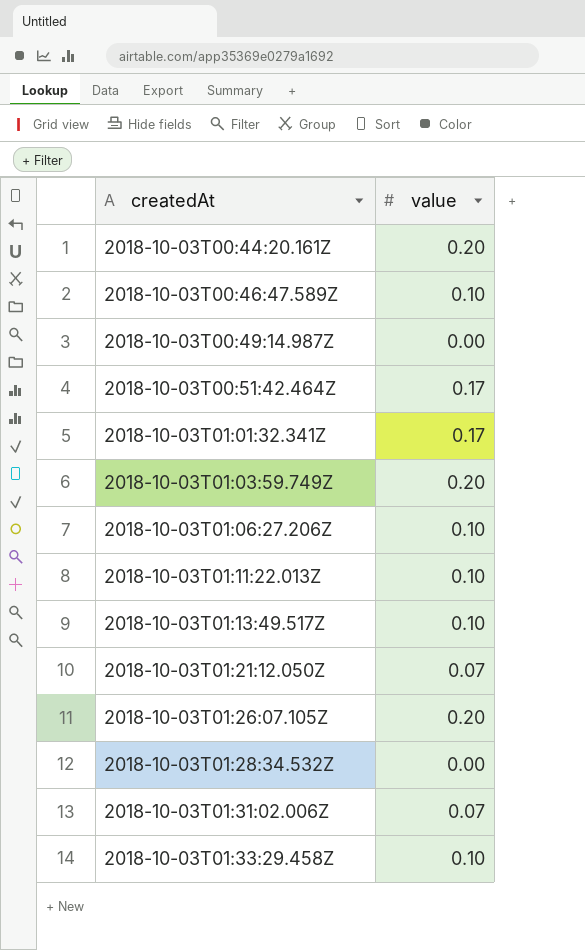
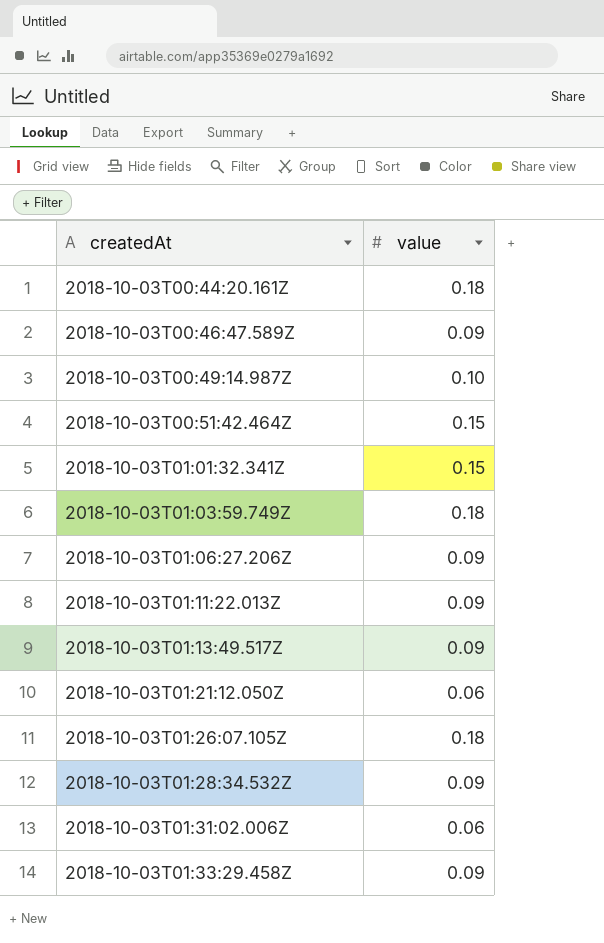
2018-10-03T00:44:20.161Z | value: 0.20 -> 0.18
2018-10-03T00:46:47.589Z | value: 0.10 -> 0.09
2018-10-03T00:49:14.987Z | value: 0.00 -> 0.10
2018-10-03T00:51:42.464Z | value: 0.17 -> 0.15
2018-10-03T01:01:32.341Z | value: 0.17 -> 0.15
2018-10-03T01:03:59.749Z | value: 0.20 -> 0.18
2018-10-03T01:06:27.206Z | value: 0.10 -> 0.09
2018-10-03T01:11:22.013Z | value: 0.10 -> 0.09
2018-10-03T01:13:49.517Z | value: 0.10 -> 0.09
2018-10-03T01:21:12.050Z | value: 0.07 -> 0.06
2018-10-03T01:26:07.105Z | value: 0.20 -> 0.18
2018-10-03T01:28:34.532Z | value: 0.00 -> 0.09
2018-10-03T01:31:02.006Z | value: 0.07 -> 0.06
2018-10-03T01:33:29.458Z | value: 0.10 -> 0.09

